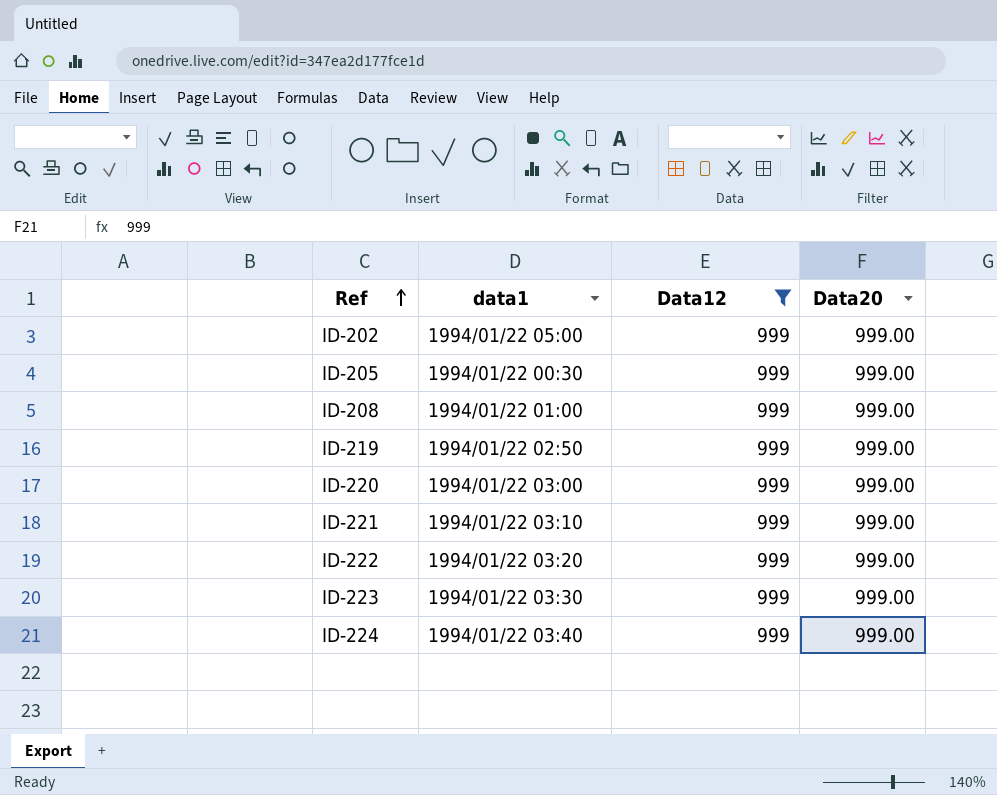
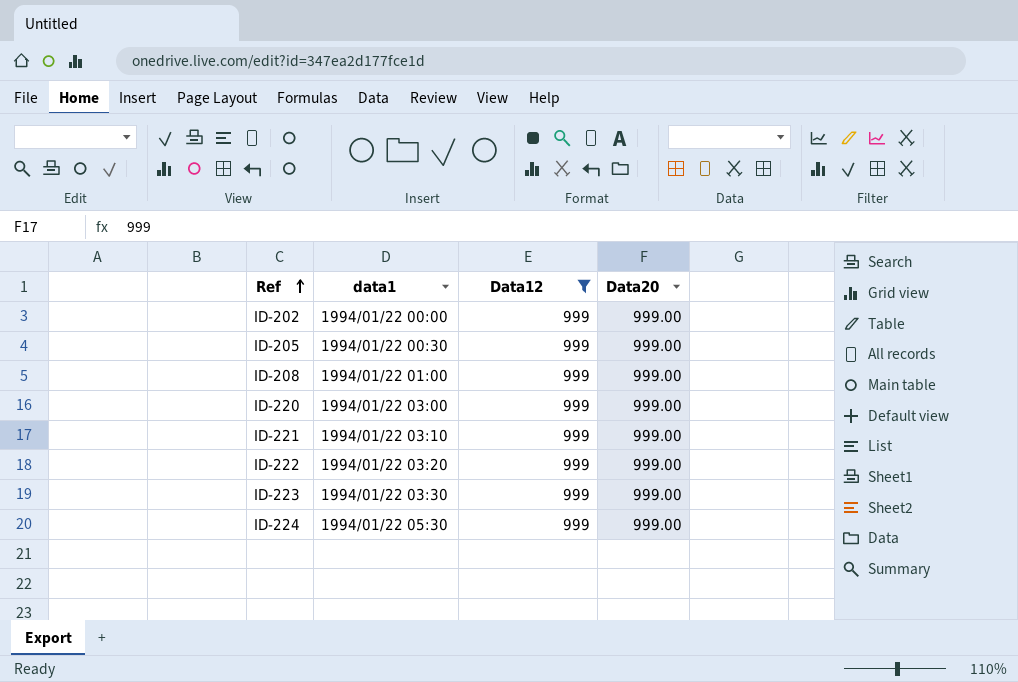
row ID-219: 1994/01/22 02:50 | 999 | 999.00 -> none
ID-202 | data1: 1994/01/22 05:00 -> 1994/01/22 00:00
ID-224 | data1: 1994/01/22 03:40 -> 1994/01/22 05:30

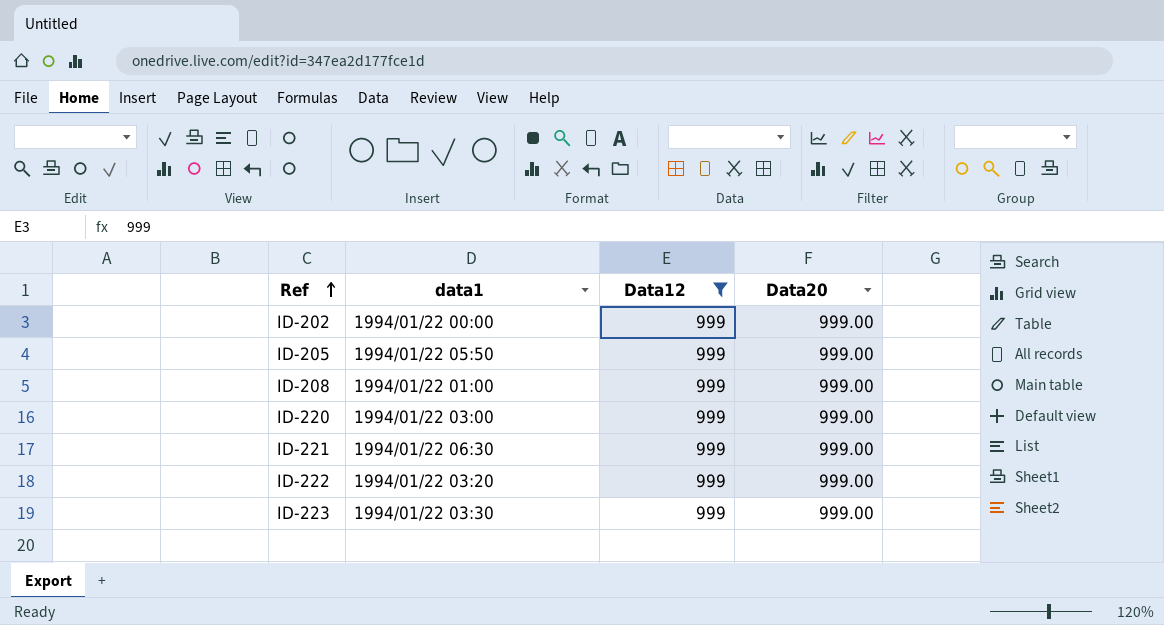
row ID-224: 1994/01/22 05:30 | 999 | 999.00 -> none
ID-205 | data1: 1994/01/22 00:30 -> 1994/01/22 05:50
ID-221 | data1: 1994/01/22 03:10 -> 1994/01/22 06:30

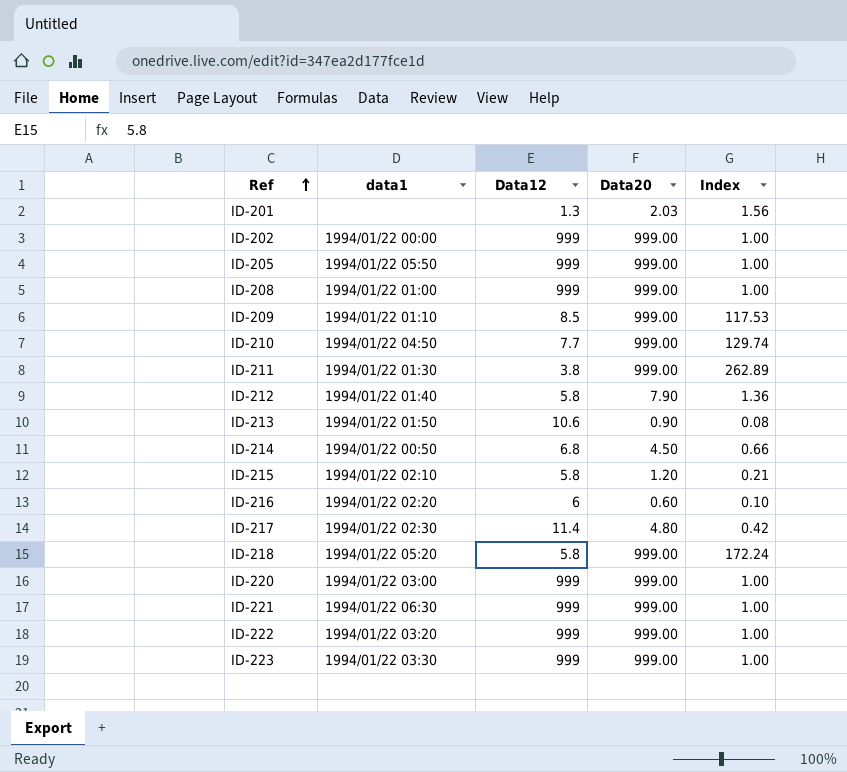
filter: Data12 = 999 -> none
column Index | formula: none -> [Data20] / [Data12]

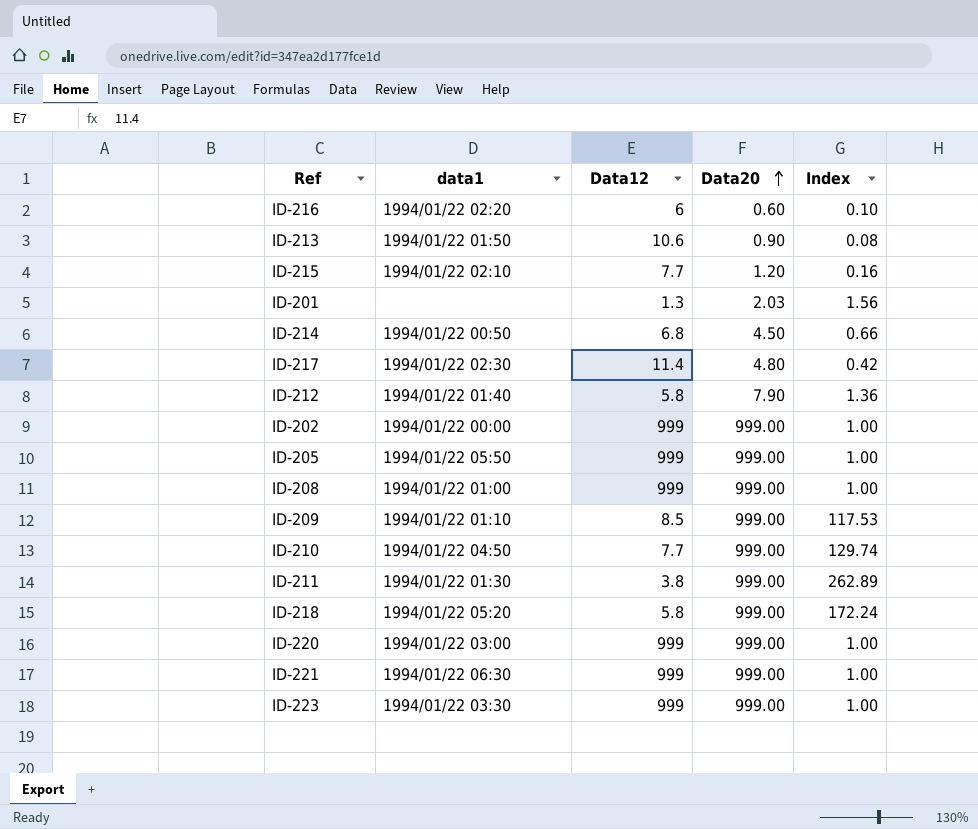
row order: Ref ascending -> Data20 ascending
row ID-222: 1994/01/22 03:20 | 999 | 999.00 | 1.00 -> none
ID-215 | Data12: 5.8 -> 7.7
ID-215 | Index: 0.21 -> 0.16

